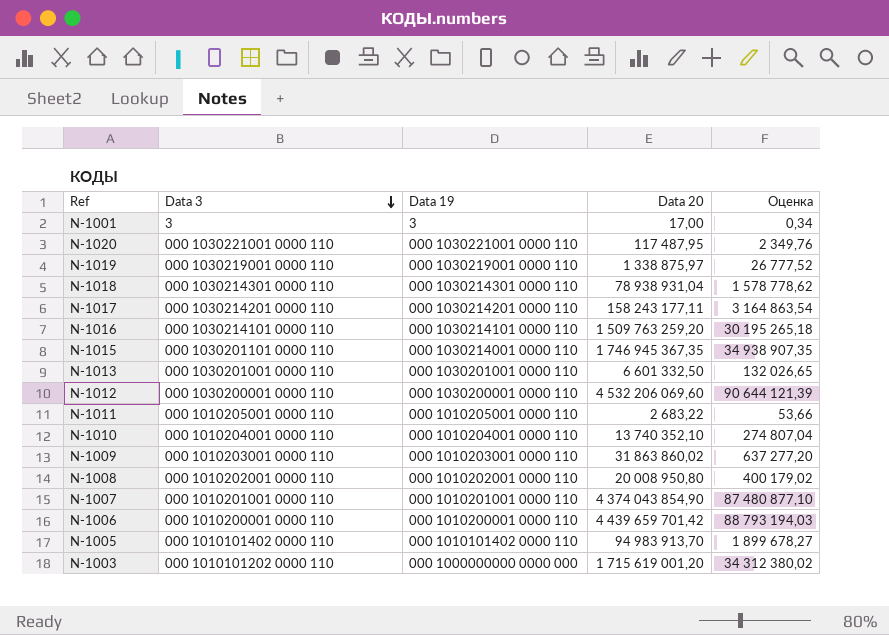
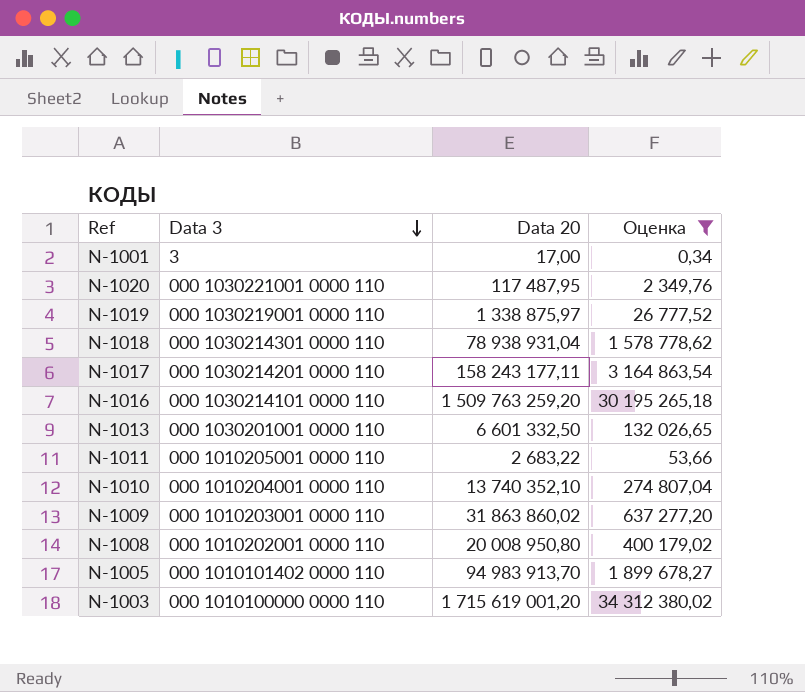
filter: none -> Оценка <= 34 312 380,02
column Data 19 | position: 3 -> none
N-1003 | Data 3: 000 1010101202 0000 110 -> 000 1010100000 0000 110

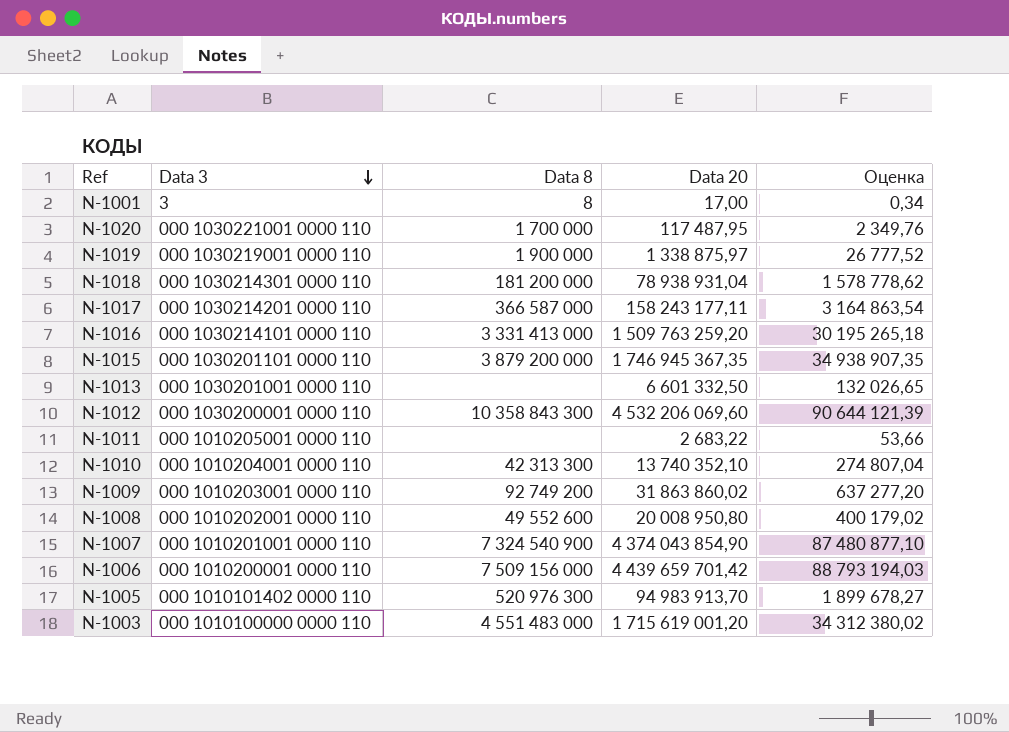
filter: Оценка <= 34 312 380,02 -> none
column Data 8 | position: none -> 3

